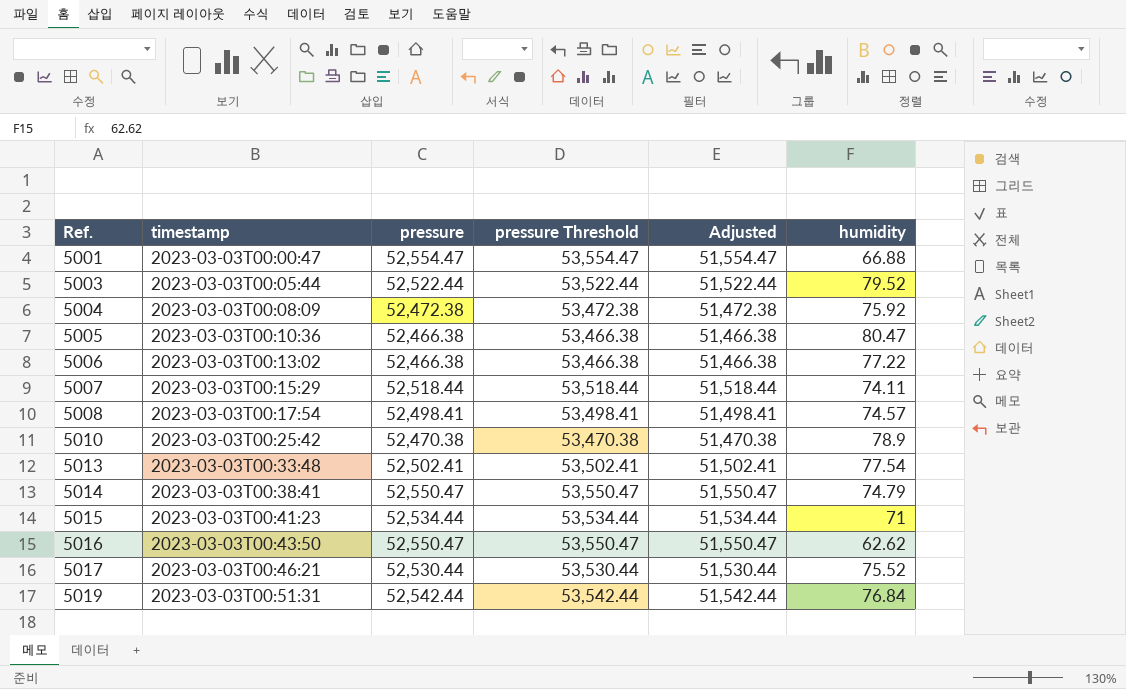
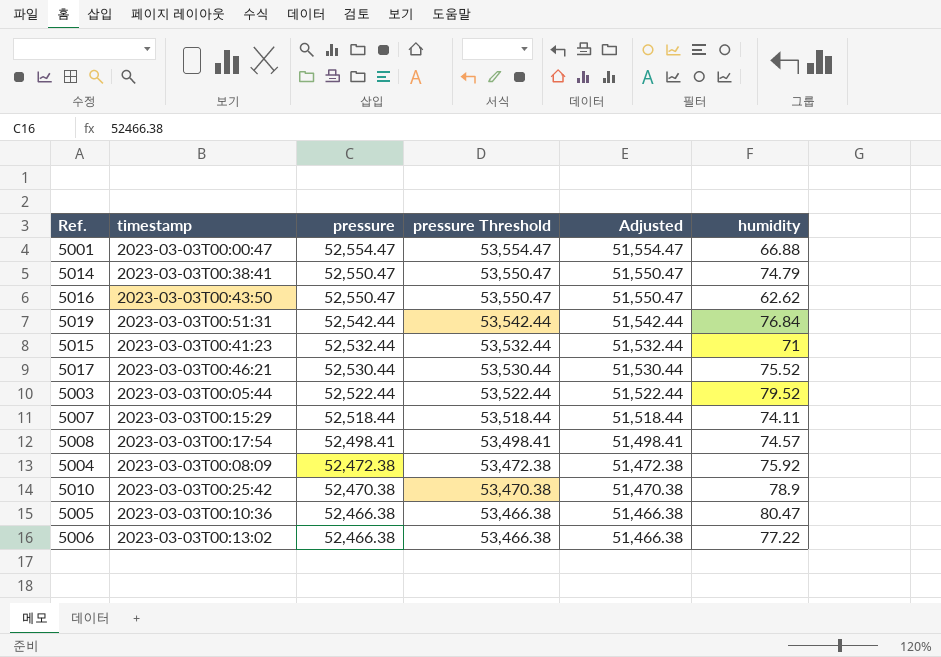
row order: Ref. ascending -> pressure descending
row 5013: 2023-03-03T00:33:48 | 52,502.41 | 53,502.41 | 51,502.41 | 77.54 -> none
5015 | pressure: 52,534.44 -> 52,532.44
5015 | pressure Threshold: 53,534.44 -> 53,532.44
5015 | Adjusted: 51,534.44 -> 51,532.44

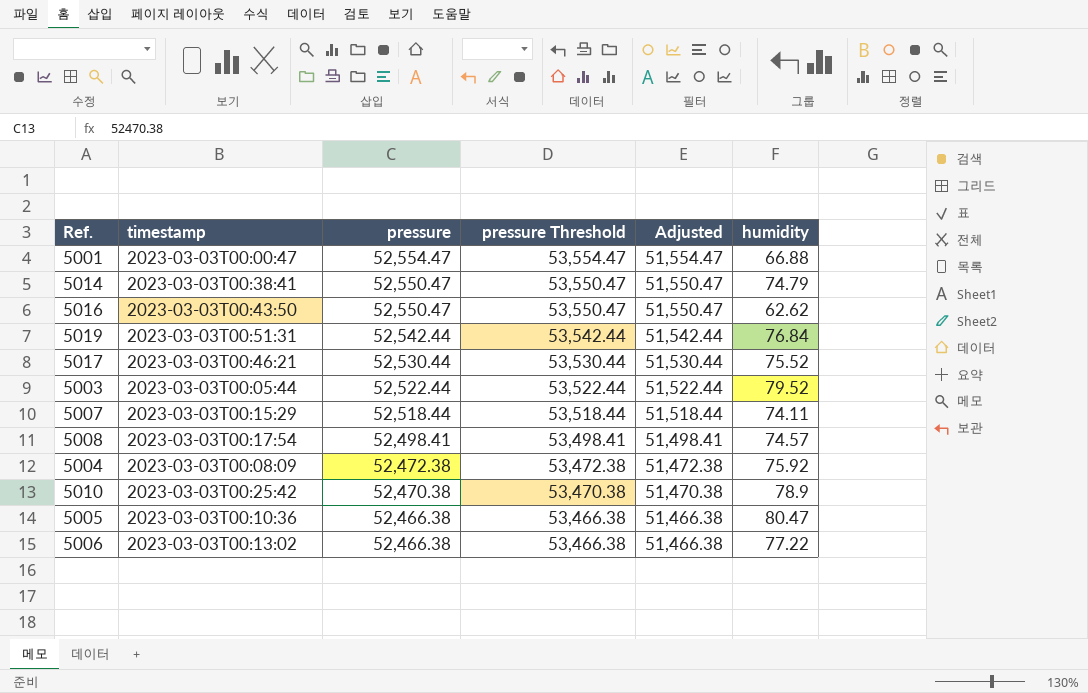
row 5015: 2023-03-03T00:41:23 | 52,532.44 | 53,532.44 | 51,532.44 | 71 -> none

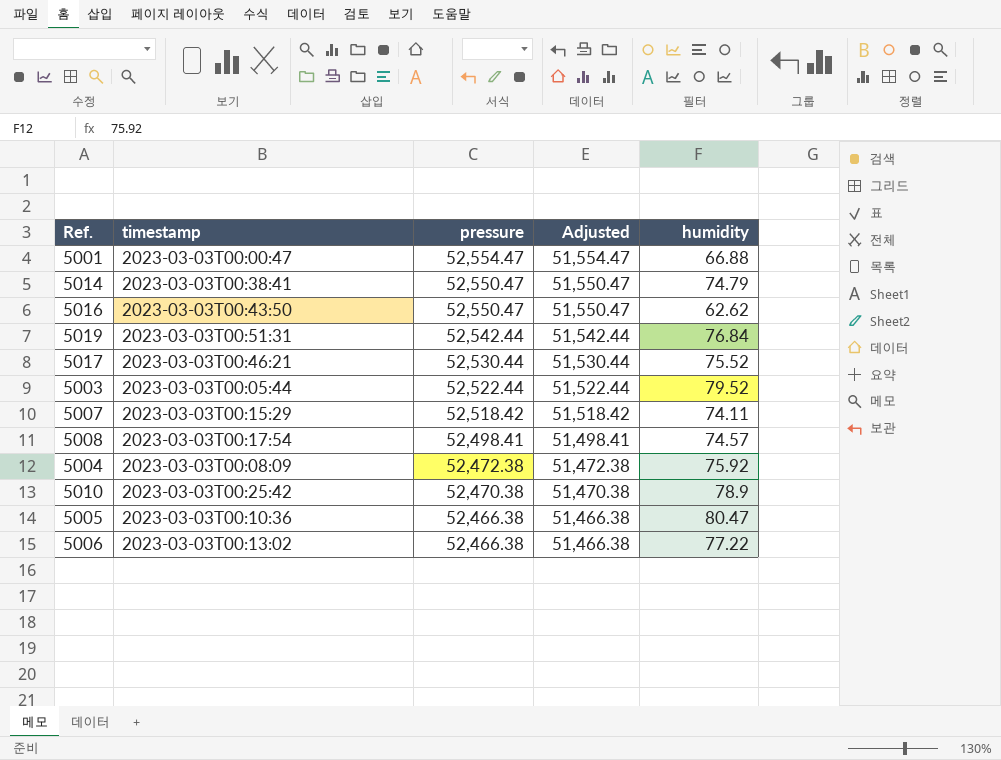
column pressure Threshold | formula: [pressure] + 1000 -> none
5007 | pressure: 52,518.44 -> 52,518.42
5007 | Adjusted: 51,518.44 -> 51,518.42

